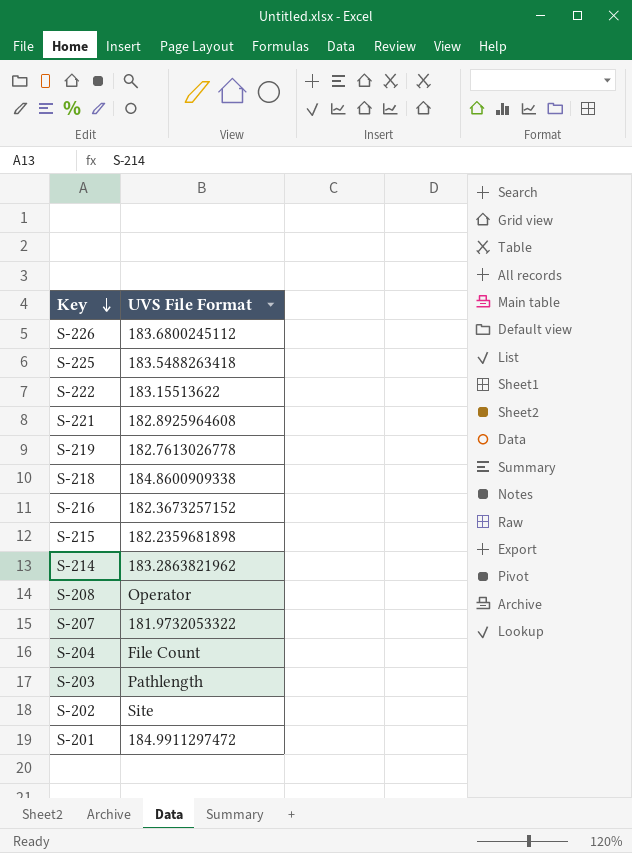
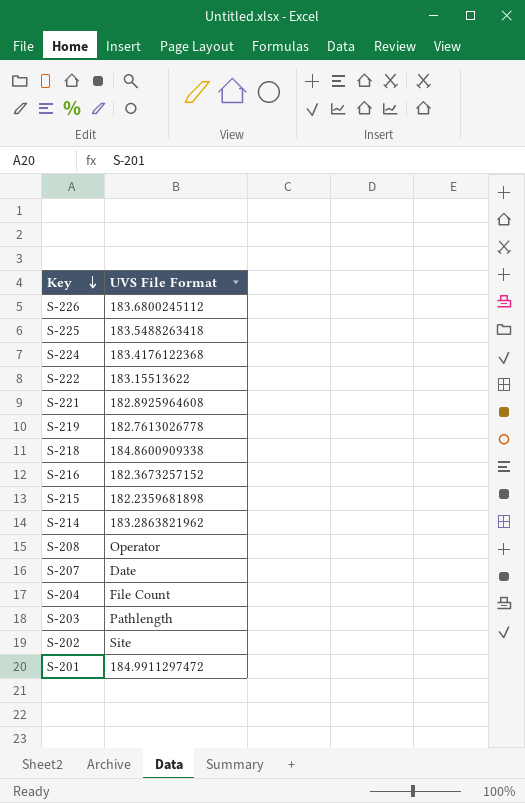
row S-224: none -> 183.4176122368
S-207 | UVS File Format: 181.9732053322 -> Date

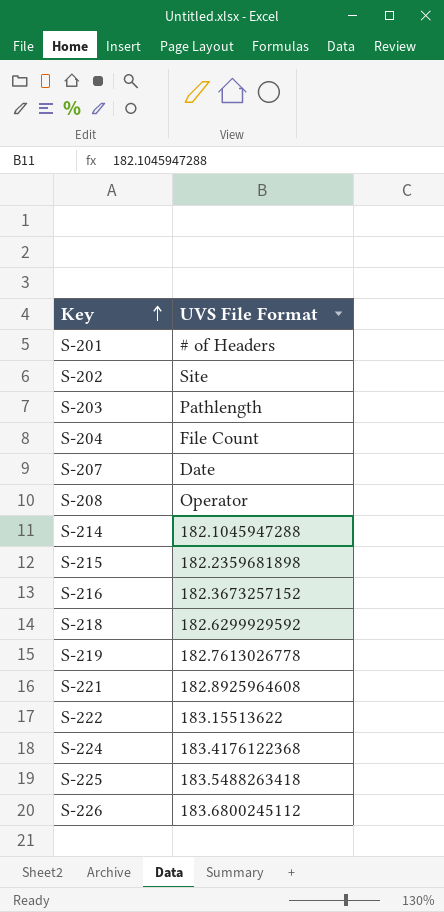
row order: Key descending -> Key ascending
S-201 | UVS File Format: 184.9911297472 -> # of Headers
S-214 | UVS File Format: 183.2863821962 -> 182.1045947288
S-218 | UVS File Format: 184.8600909338 -> 182.6299929592

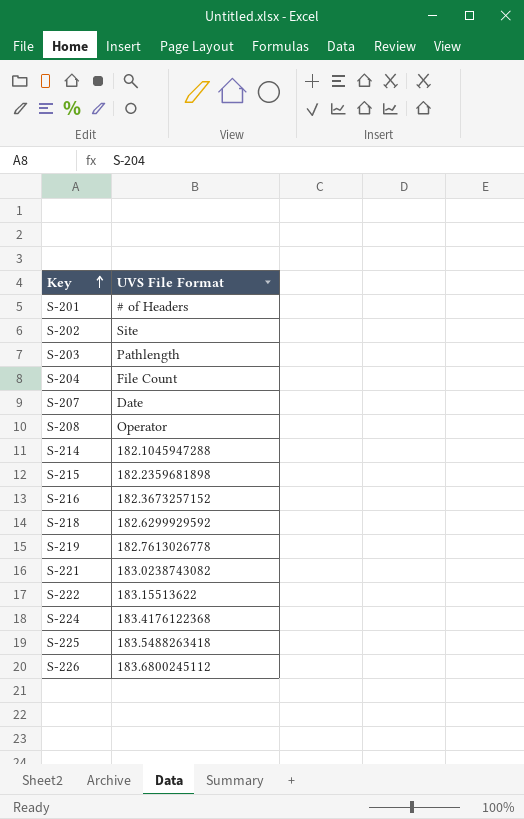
S-221 | UVS File Format: 182.8925964608 -> 183.0238743082

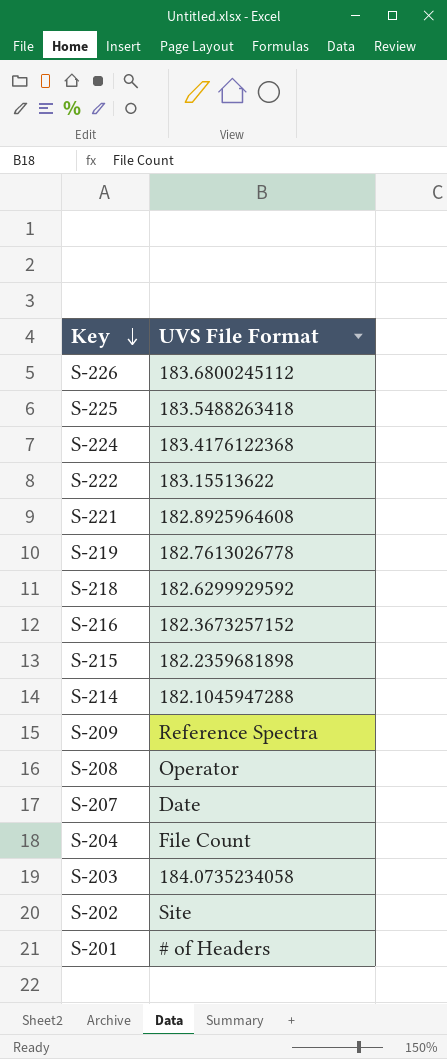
row order: Key ascending -> Key descending
S-221 | UVS File Format: 183.0238743082 -> 182.8925964608
row S-209: none -> Reference Spectra
S-203 | UVS File Format: Pathlength -> 184.0735234058

